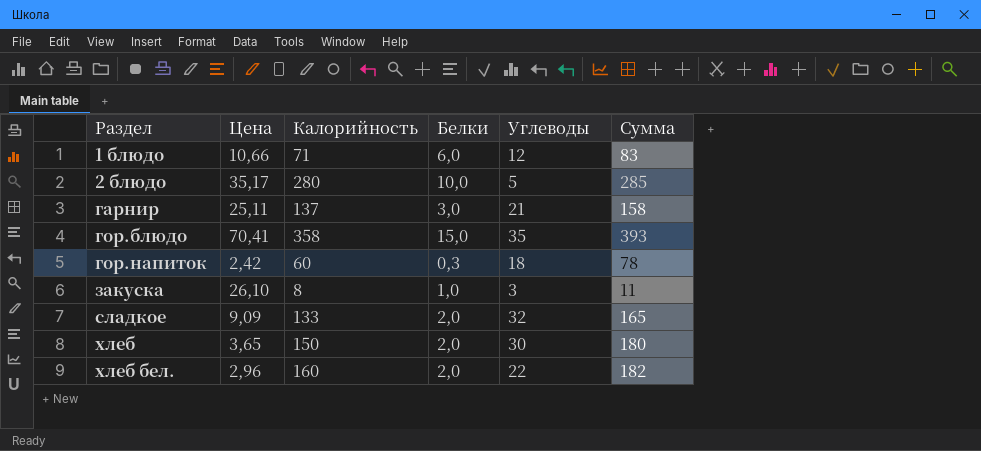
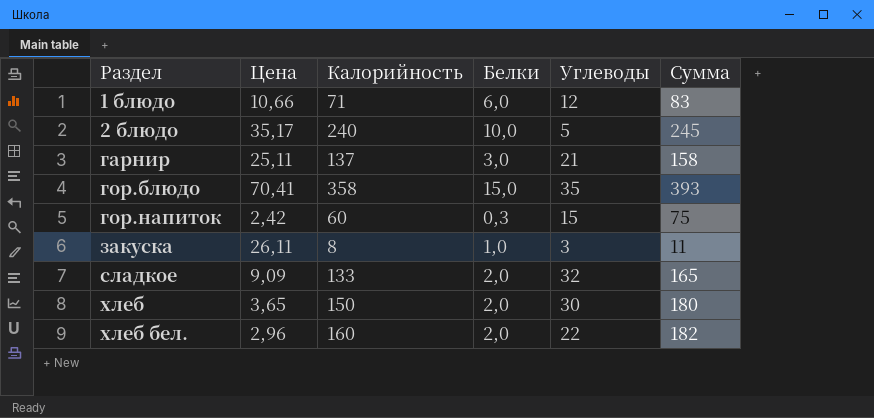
2 блюдо | Калорийность: 280 -> 240
2 блюдо | Сумма: 285 -> 245
гор.напиток | Углеводы: 18 -> 15
гор.напиток | Сумма: 78 -> 75
закуска | Цена: 26,10 -> 26,11

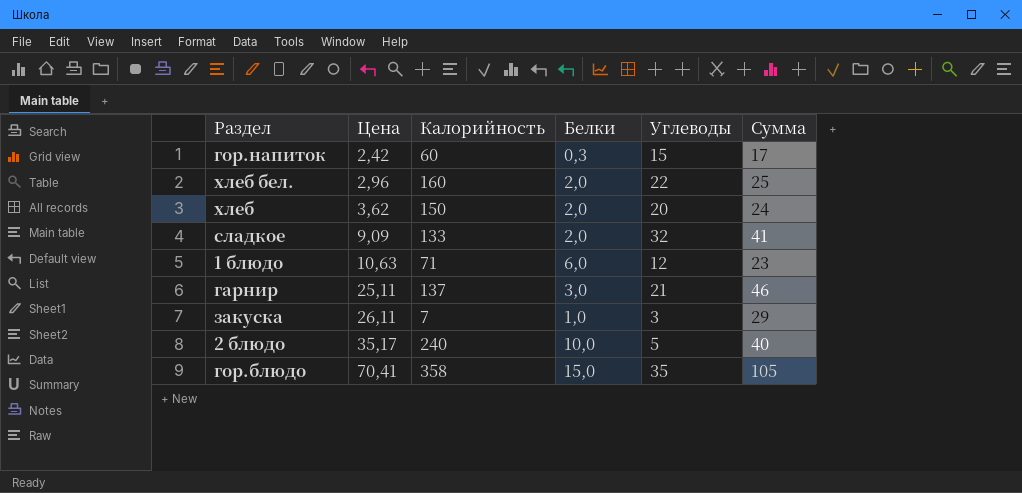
row order: Раздел ascending -> Цена ascending
column Сумма | formula: [Калорийность] + [Углеводы] -> [Цена] + [Углеводы]
хлеб | Цена: 3,65 -> 3,62
хлеб | Углеводы: 30 -> 20
1 блюдо | Цена: 10,66 -> 10,63
закуска | Калорийность: 8 -> 7

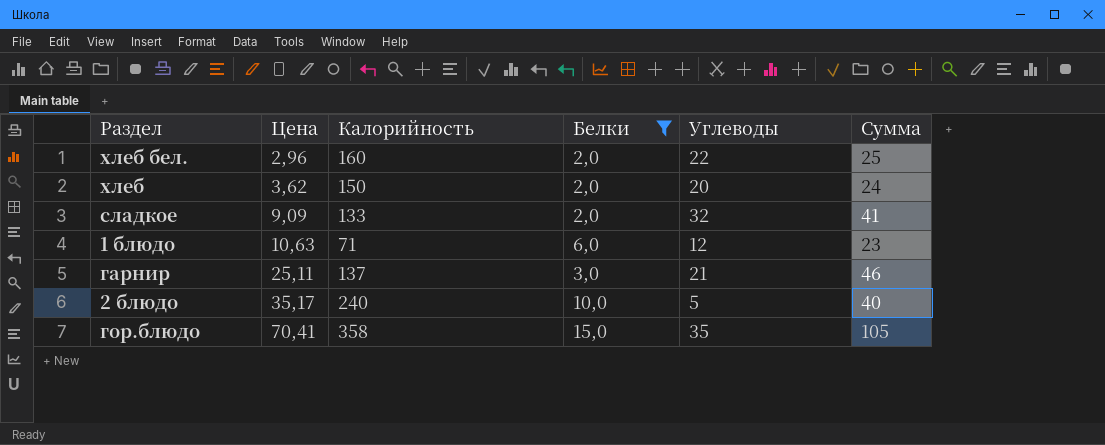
filter: none -> Белки >= 2,0

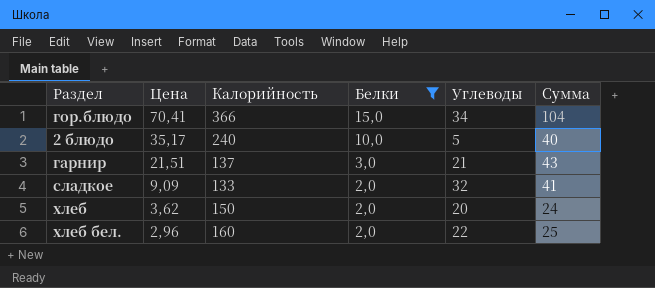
row order: Цена ascending -> Цена descending
row 1 блюдо: 10,63 | 71 | 6,0 | 12 | 23 -> none
гор.блюдо | Калорийность: 358 -> 366
гор.блюдо | Углеводы: 35 -> 34
гор.блюдо | Сумма: 105 -> 104
гарнир | Цена: 25,11 -> 21,51
гарнир | Сумма: 46 -> 43

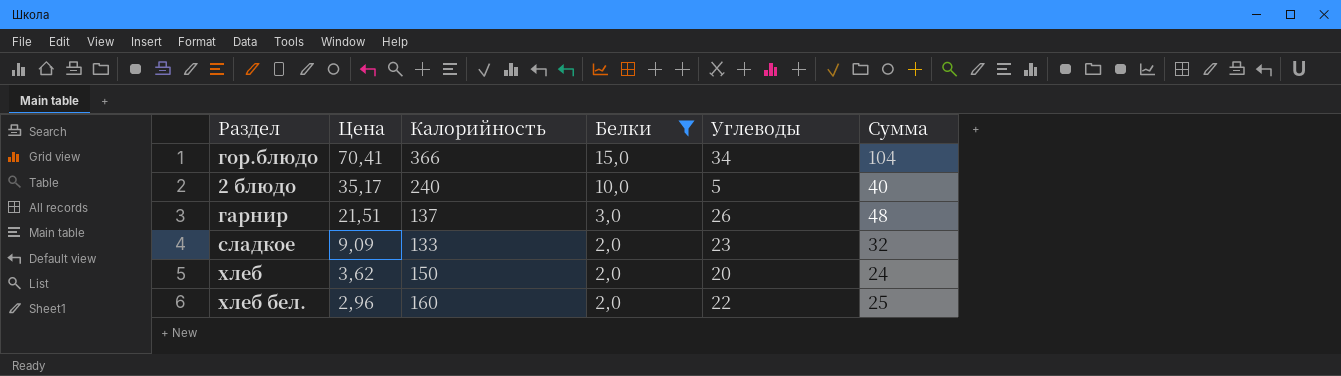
гарнир | Углеводы: 21 -> 26
гарнир | Сумма: 43 -> 48
сладкое | Углеводы: 32 -> 23
сладкое | Сумма: 41 -> 32

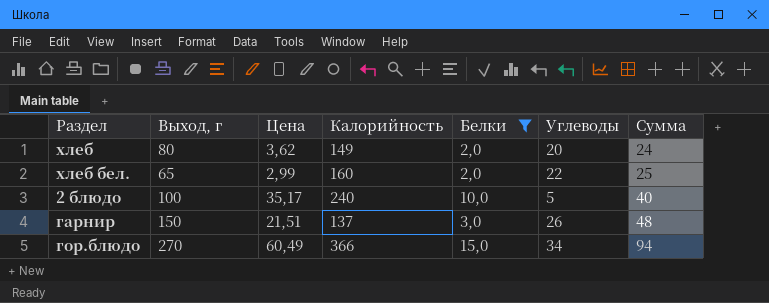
row order: Цена descending -> Сумма ascending
column Выход, г | position: none -> 2
row сладкое: 9,09 | 133 | 2,0 | 23 | 32 -> none
хлеб | Калорийность: 150 -> 149
хлеб бел. | Цена: 2,96 -> 2,99
гор.блюдо | Цена: 70,41 -> 60,49
гор.блюдо | Сумма: 104 -> 94

